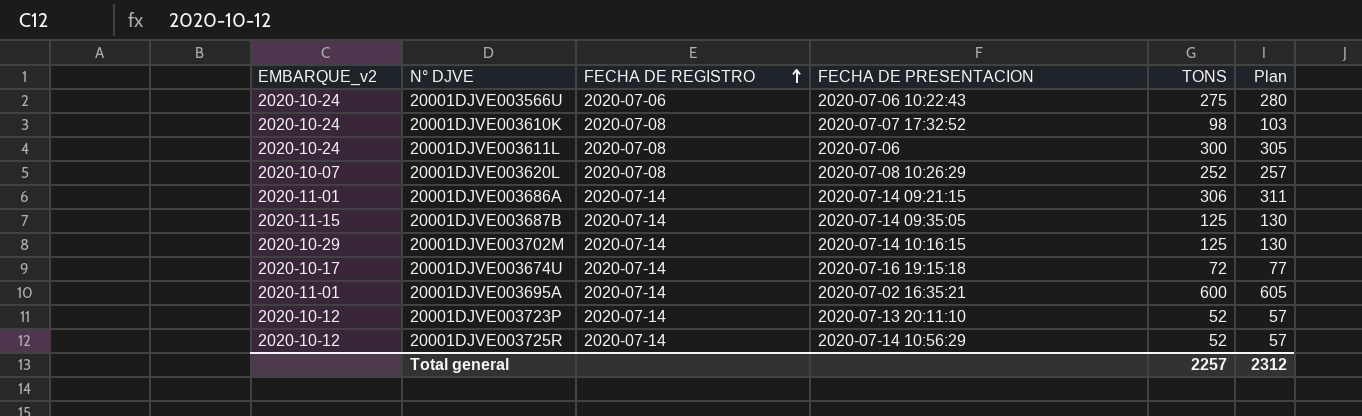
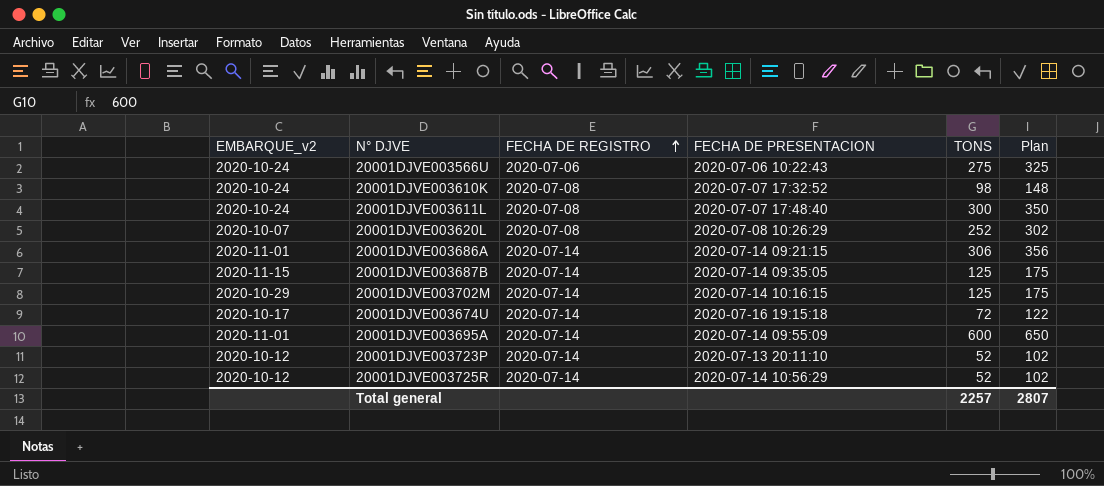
column Plan | formula: [TONS] + 5 -> [TONS] + 50
20001DJVE003611L | FECHA DE PRESENTACION: 2020-07-06 -> 2020-07-07 17:48:40
20001DJVE003695A | FECHA DE PRESENTACION: 2020-07-02 16:35:21 -> 2020-07-14 09:55:09
Total general | Plan: 2312 -> 2807

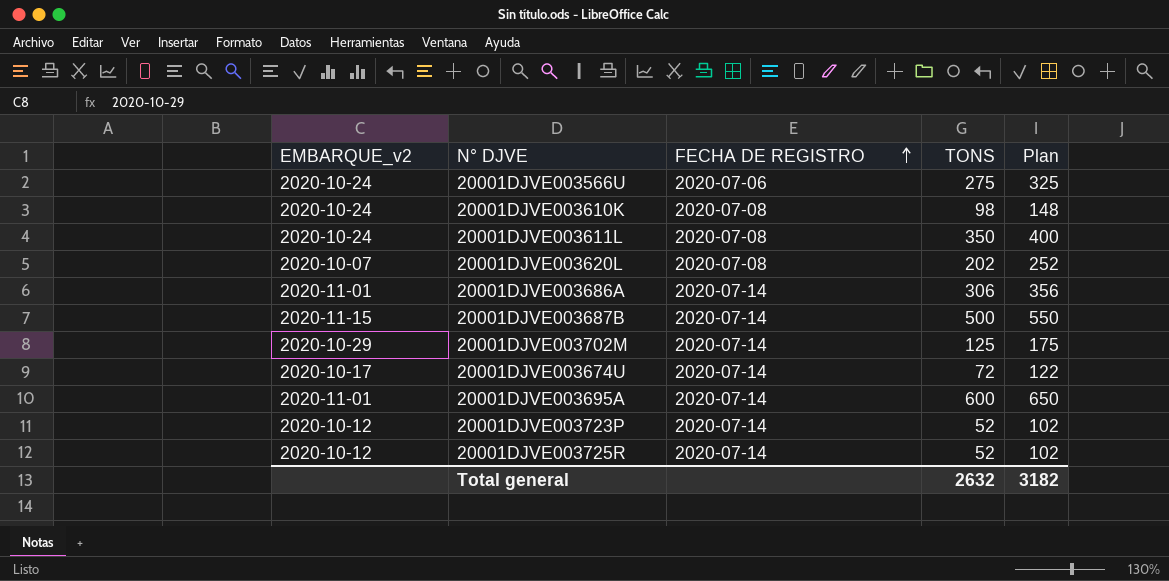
column FECHA DE PRESENTACION | position: 4 -> none
20001DJVE003611L | TONS: 300 -> 350
20001DJVE003611L | Plan: 350 -> 400
20001DJVE003620L | TONS: 252 -> 202
20001DJVE003620L | Plan: 302 -> 252
20001DJVE003687B | TONS: 125 -> 500
20001DJVE003687B | Plan: 175 -> 550
Total general | TONS: 2257 -> 2632
Total general | Plan: 2807 -> 3182

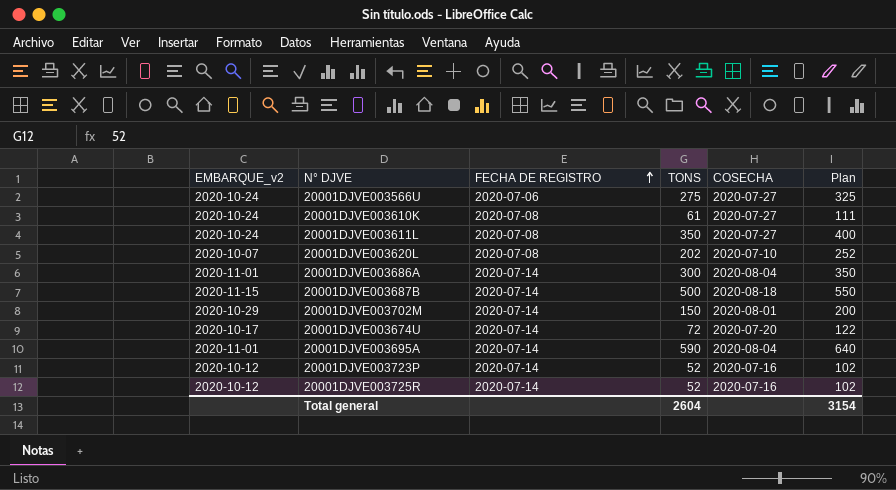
column COSECHA | position: none -> 5
20001DJVE003610K | TONS: 98 -> 61
20001DJVE003610K | Plan: 148 -> 111
20001DJVE003686A | TONS: 306 -> 300
20001DJVE003686A | Plan: 356 -> 350
20001DJVE003702M | TONS: 125 -> 150
20001DJVE003702M | Plan: 175 -> 200
20001DJVE003695A | TONS: 600 -> 590
20001DJVE003695A | Plan: 650 -> 640
Total general | TONS: 2632 -> 2604
Total general | Plan: 3182 -> 3154

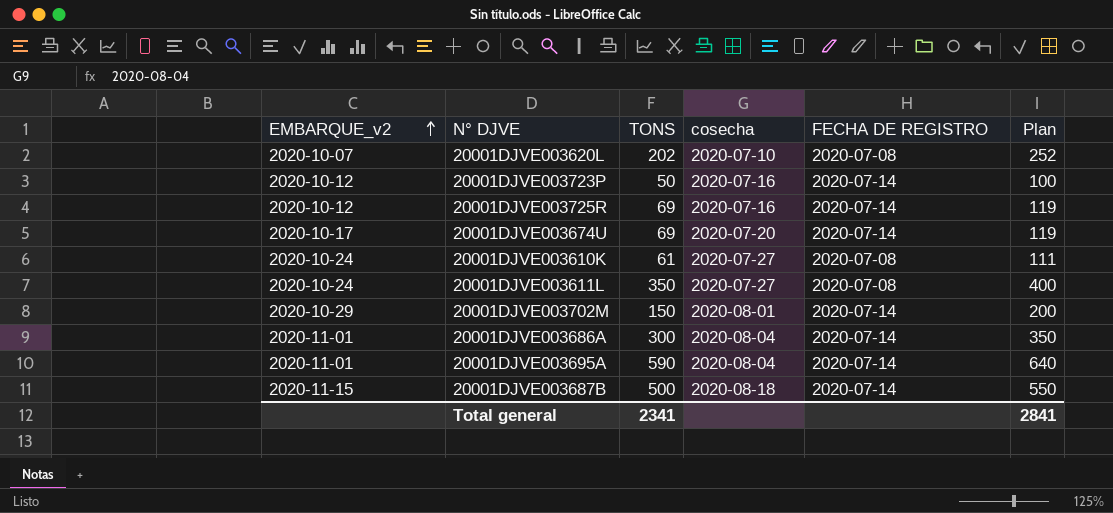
row order: FECHA DE REGISTRO ascending -> EMBARQUE_v2 ascending
column name: COSECHA -> cosecha
column FECHA DE REGISTRO | position: 3 -> 5
row 20001DJVE003566U: 2020-10-24 | 2020-07-06 | 275 | 2020-07-27 | 325 -> none
20001DJVE003723P | TONS: 52 -> 50
20001DJVE003723P | Plan: 102 -> 100
20001DJVE003725R | TONS: 52 -> 69
20001DJVE003725R | Plan: 102 -> 119
20001DJVE003674U | TONS: 72 -> 69
20001DJVE003674U | Plan: 122 -> 119
Total general | TONS: 2604 -> 2341
Total general | Plan: 3154 -> 2841

